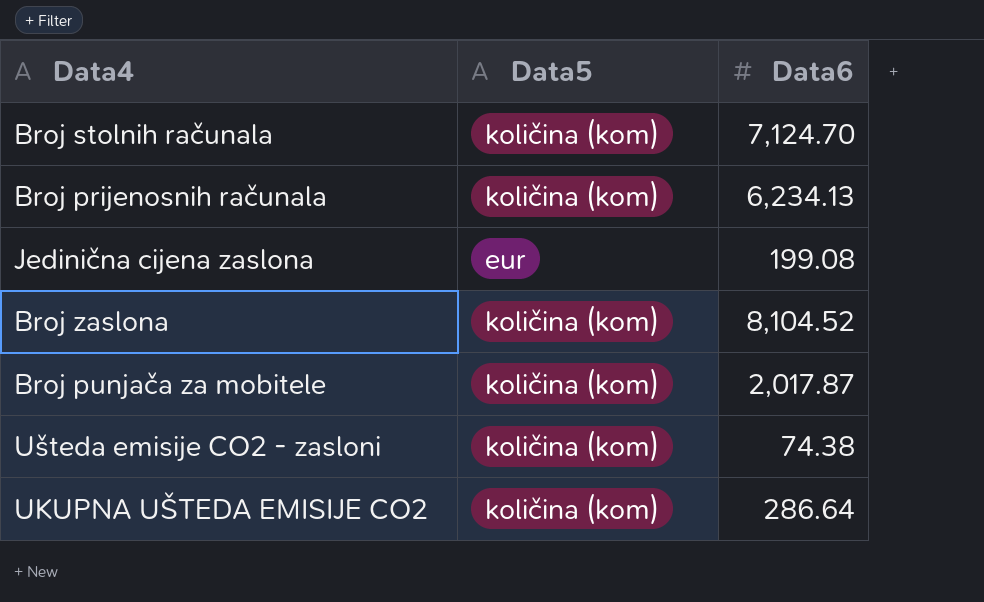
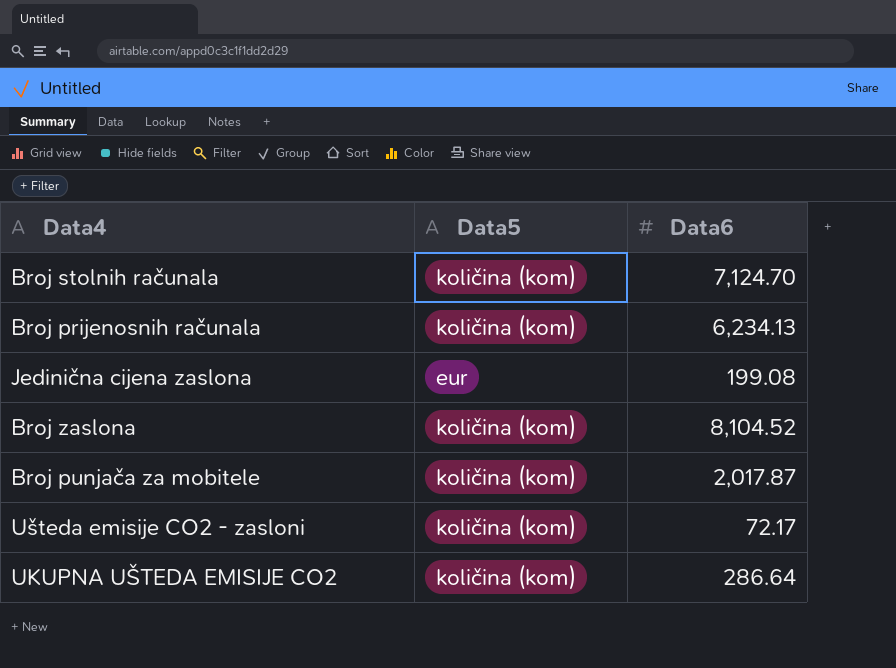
Ušteda emisije CO2 - zasloni | Data6: 74.38 -> 72.17

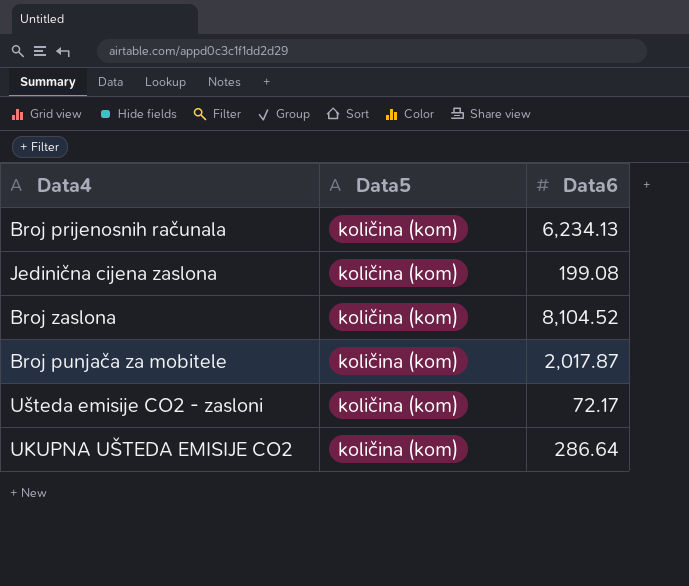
row Broj stolnih računala: količina (kom) | 7,124.70 -> none
Jedinična cijena zaslona | Data5: eur -> količina (kom)

